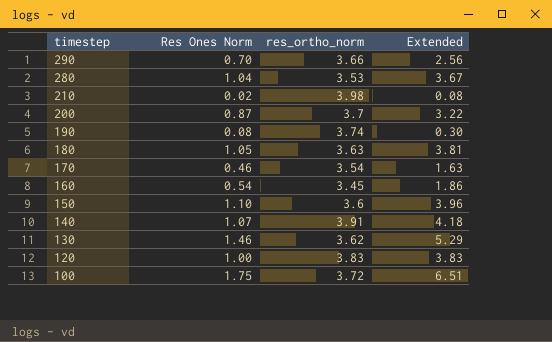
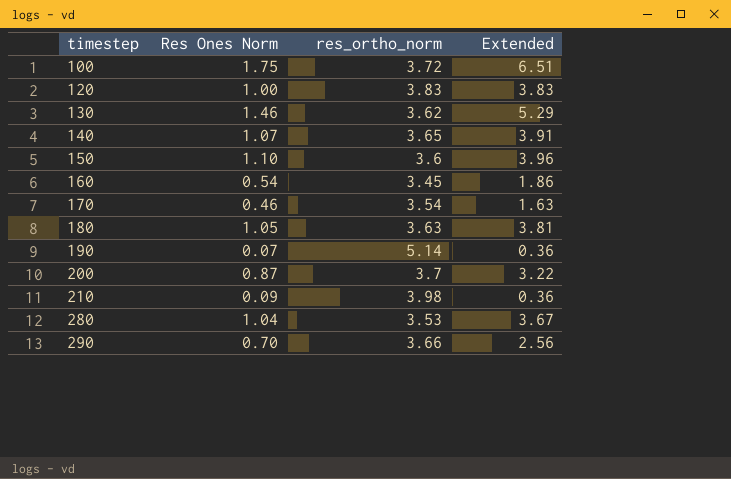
row order: timestep descending -> timestep ascending
140 | res_ortho_norm: 3.91 -> 3.65
140 | Extended: 4.18 -> 3.91
190 | Res Ones Norm: 0.08 -> 0.07
190 | res_ortho_norm: 3.74 -> 5.14
190 | Extended: 0.30 -> 0.36
210 | Res Ones Norm: 0.02 -> 0.09
210 | Extended: 0.08 -> 0.36

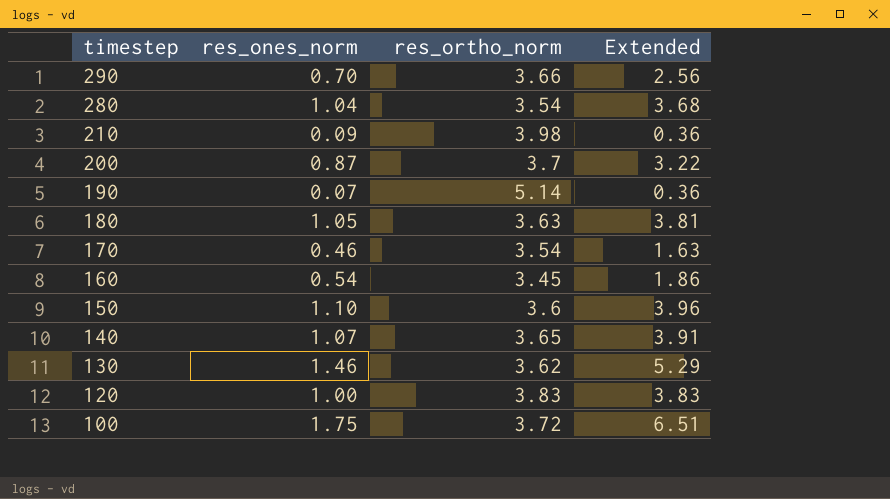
row order: timestep ascending -> timestep descending
column name: Res Ones Norm -> res_ones_norm
280 | res_ortho_norm: 3.53 -> 3.54
280 | Extended: 3.67 -> 3.68

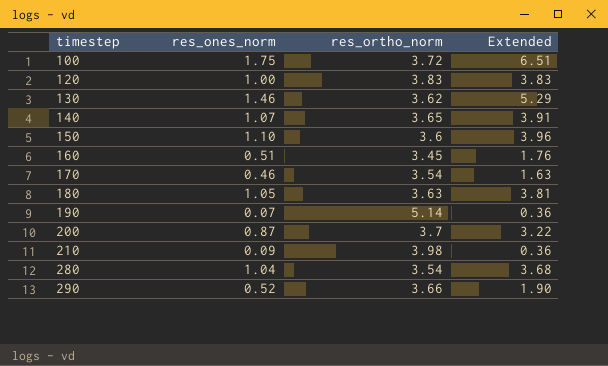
row order: timestep descending -> timestep ascending
160 | res_ones_norm: 0.54 -> 0.51
160 | Extended: 1.86 -> 1.76
290 | res_ones_norm: 0.70 -> 0.52
290 | Extended: 2.56 -> 1.90

